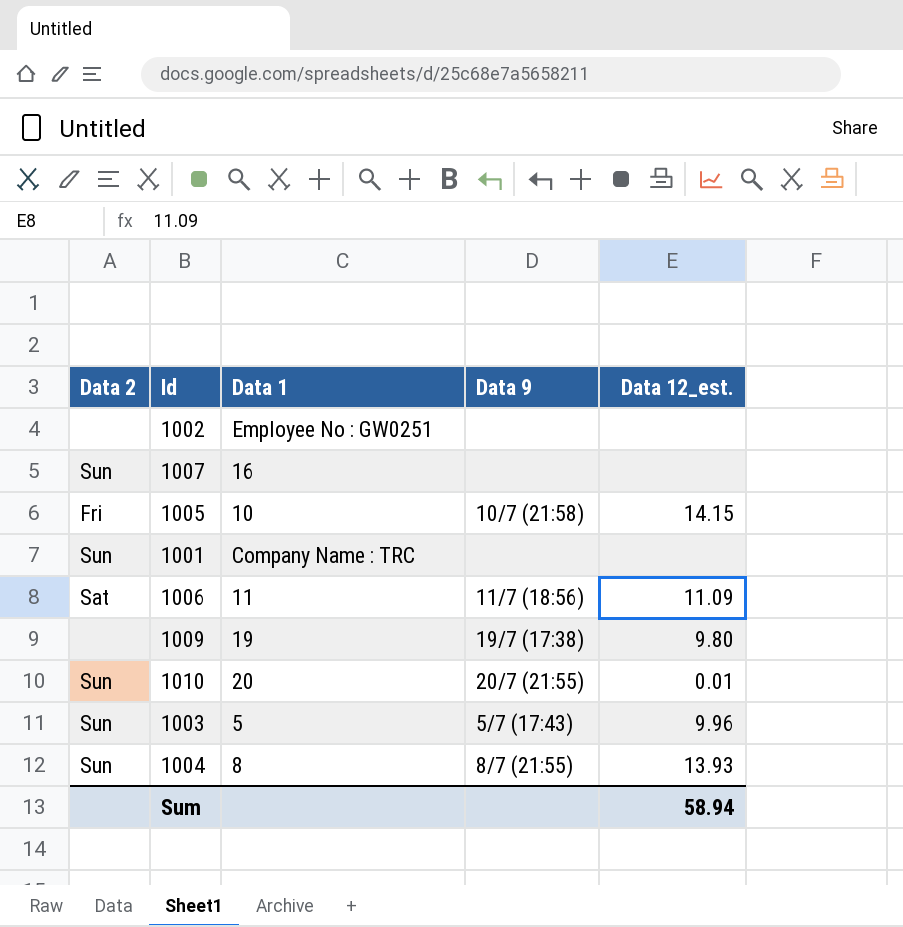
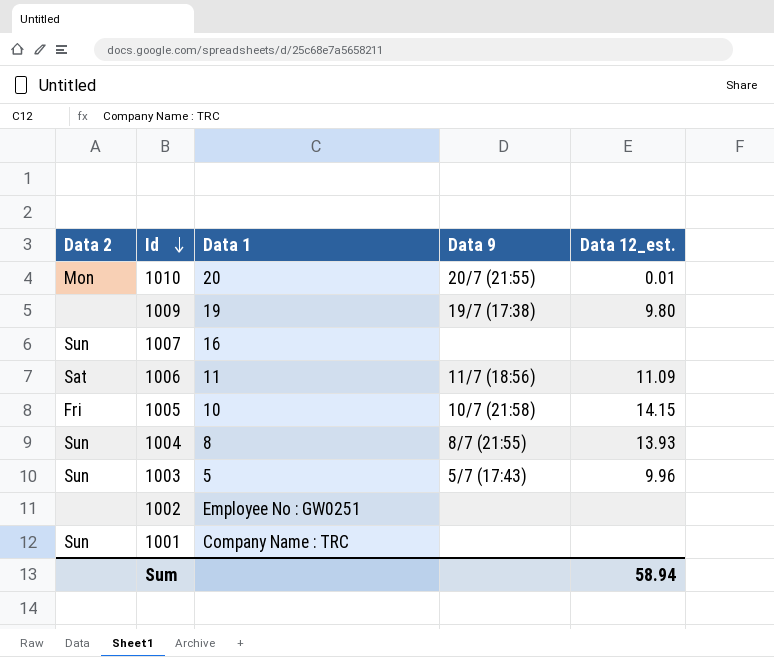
row order: none -> Id descending
1010 | Data 2: Sun -> Mon

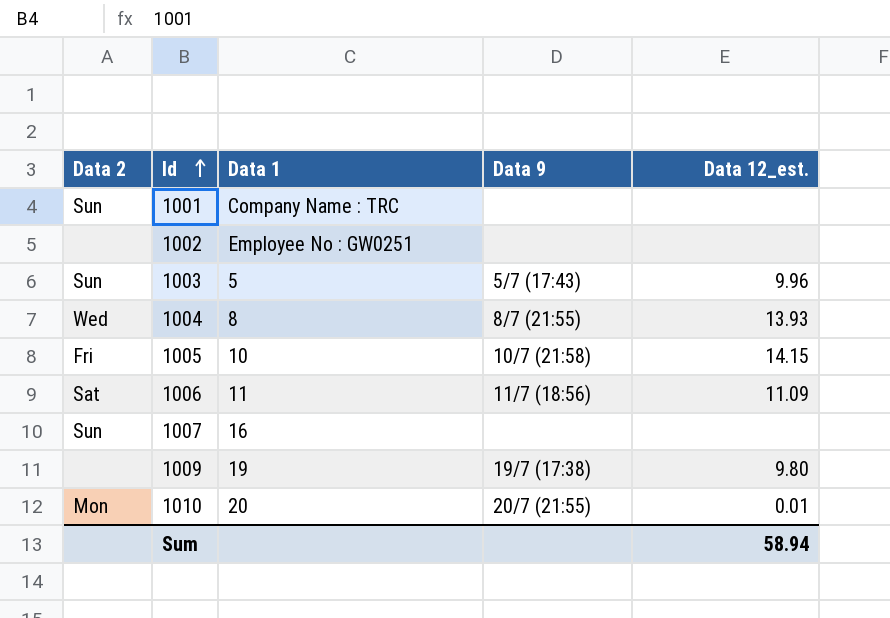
row order: Id descending -> Id ascending
1004 | Data 2: Sun -> Wed

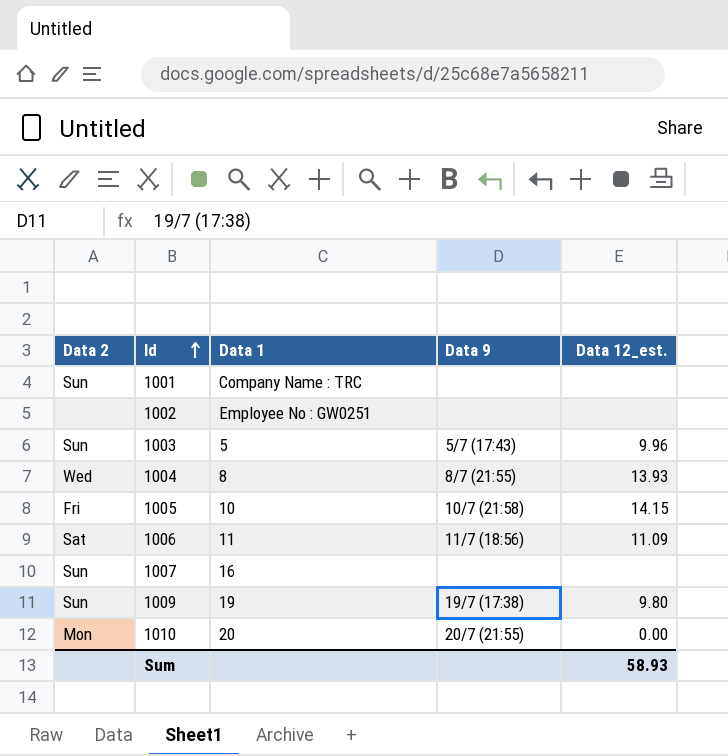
1009 | Data 2: none -> Sun
1010 | Data 12_est.: 0.01 -> 0.00
Sum | Data 12_est.: 58.94 -> 58.93

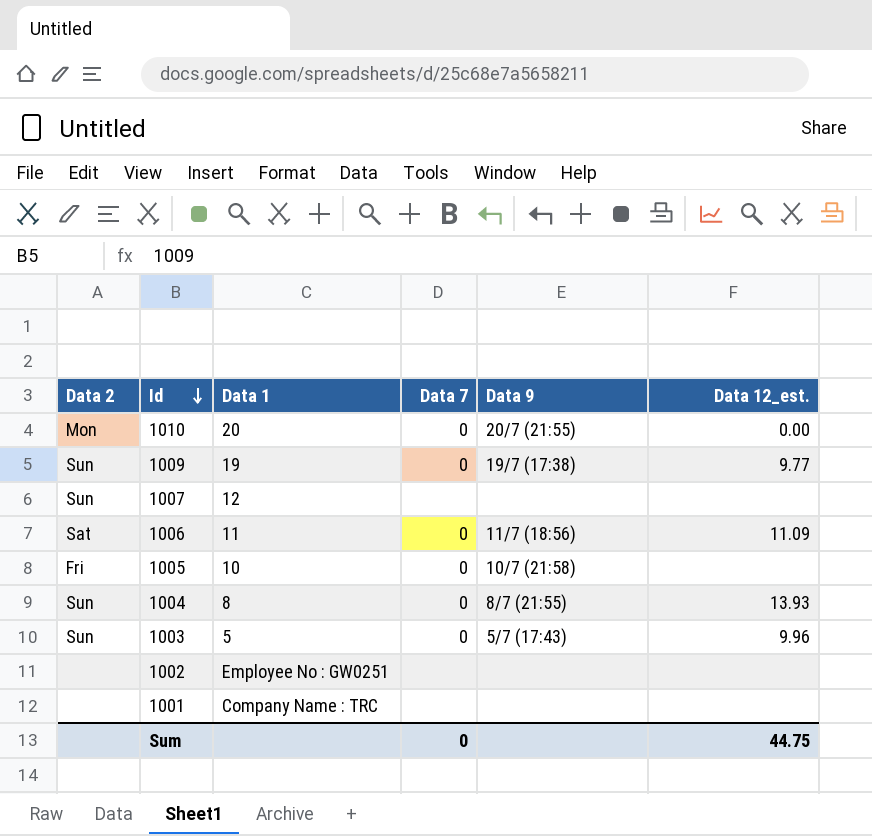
row order: Id ascending -> Id descending
column Data 7 | position: none -> 4
1009 | Data 12_est.: 9.80 -> 9.77
1007 | Data 1: 16 -> 12
1005 | Data 12_est.: 14.15 -> none
1004 | Data 2: Wed -> Sun
1001 | Data 2: Sun -> none
Sum | Data 12_est.: 58.93 -> 44.75

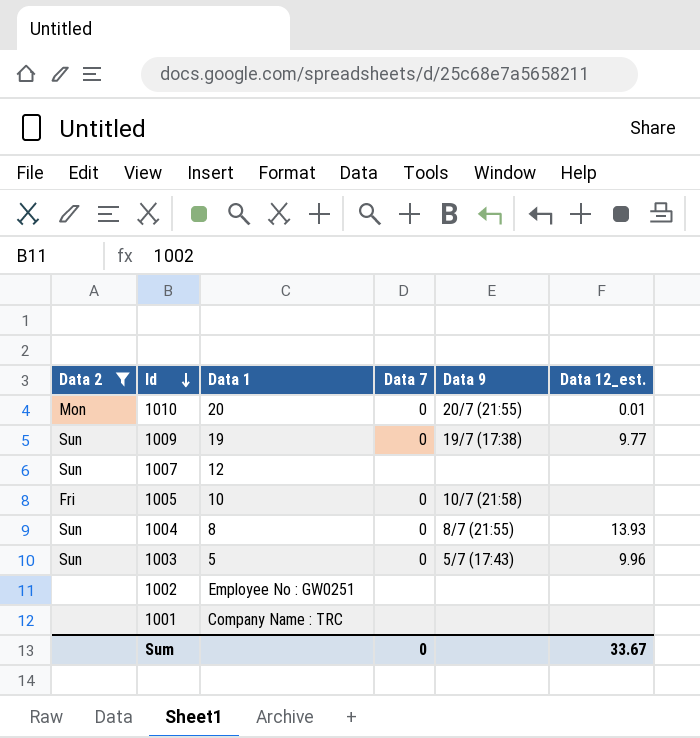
filter: none -> Data 2 != Sat
1010 | Data 12_est.: 0.00 -> 0.01
Sum | Data 12_est.: 44.75 -> 33.67

